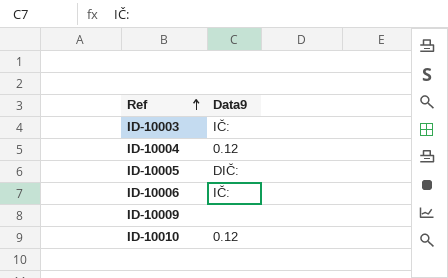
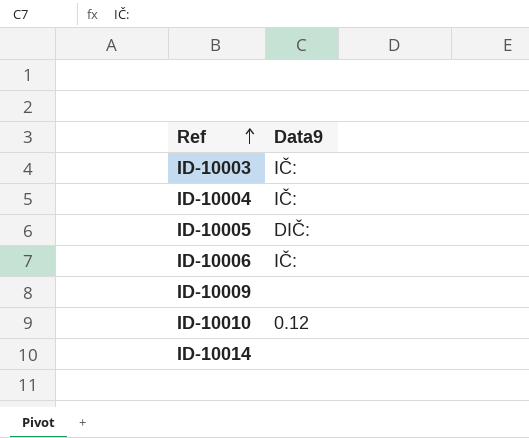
ID-10004 | Data9: 0.12 -> IČ:
row ID-10014: none -> none

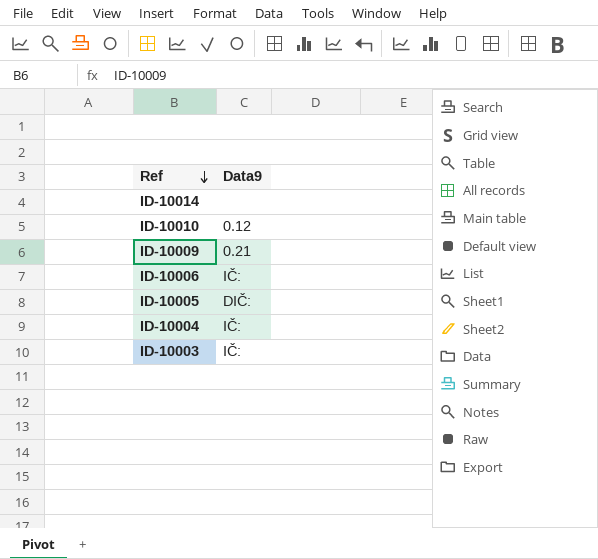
row order: Ref ascending -> Ref descending
ID-10009 | Data9: none -> 0.21

